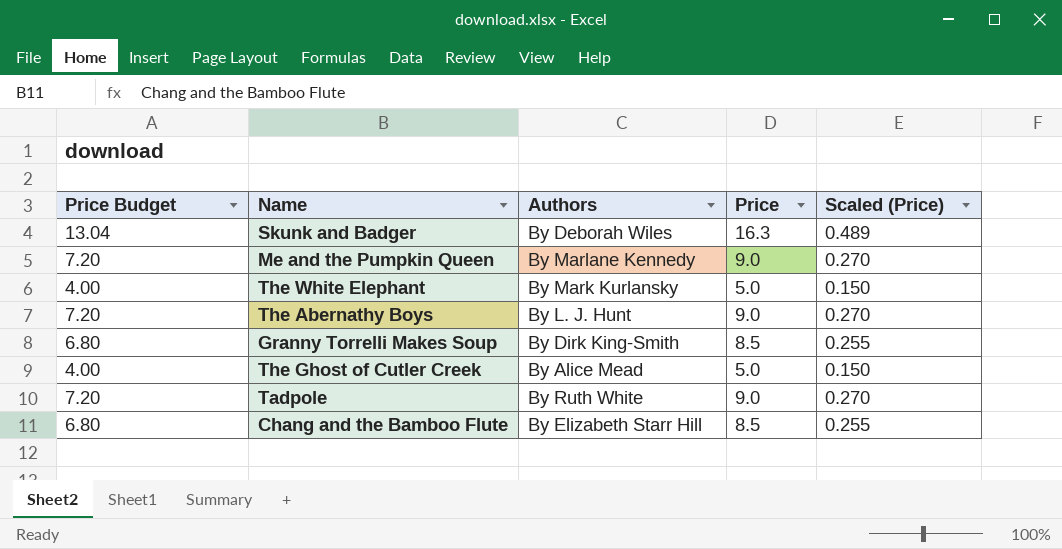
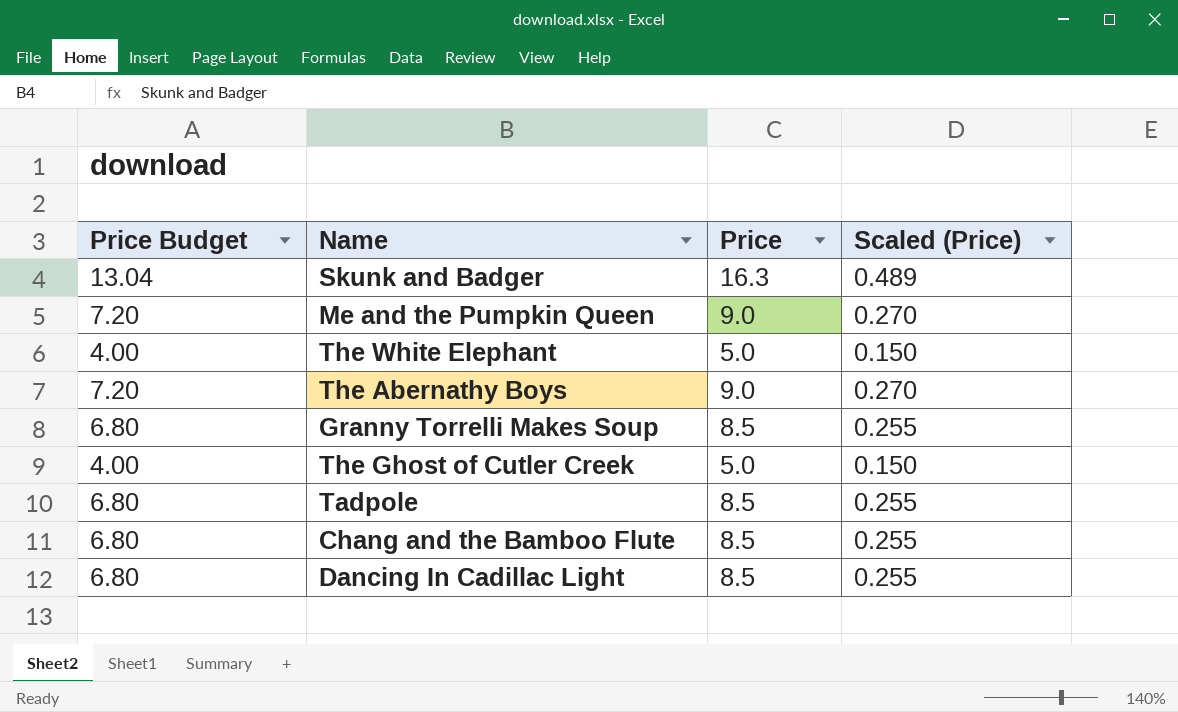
column Authors | position: 3 -> none
Tadpole | Price Budget: 7.20 -> 6.80
Tadpole | Price: 9.0 -> 8.5
Tadpole | Scaled (Price): 0.270 -> 0.255
row Dancing In Cadillac Light: none -> 6.80 | 8.5 | 0.255

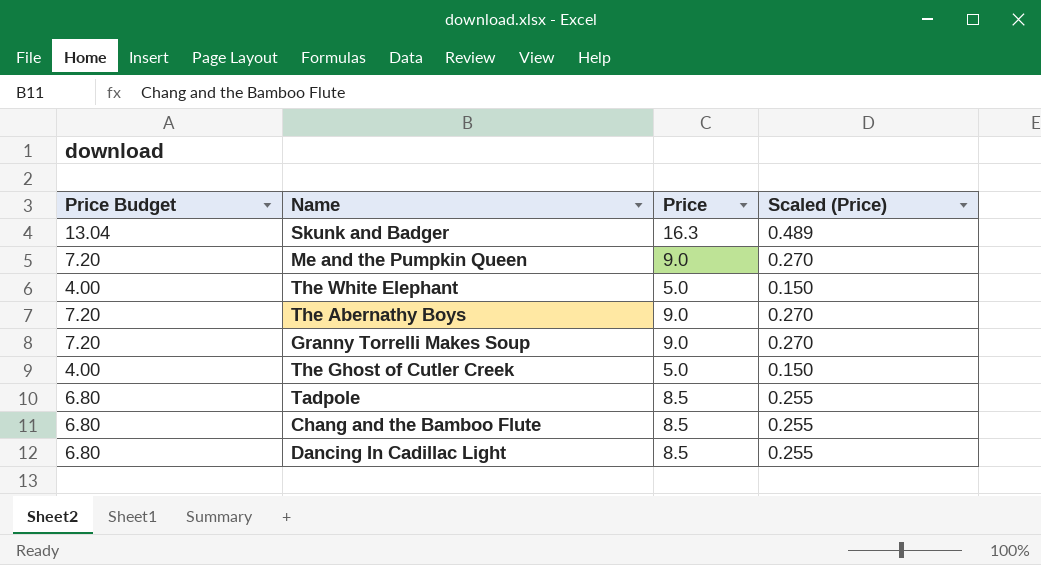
Granny Torrelli Makes Soup | Price Budget: 6.80 -> 7.20
Granny Torrelli Makes Soup | Price: 8.5 -> 9.0
Granny Torrelli Makes Soup | Scaled (Price): 0.255 -> 0.270

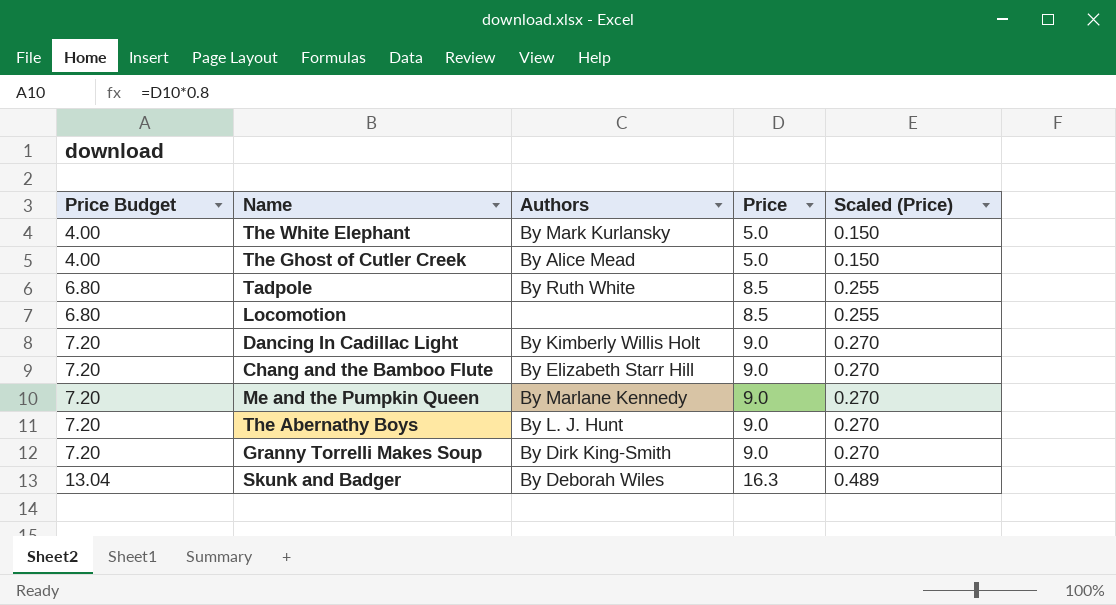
row order: none -> Price Budget ascending
column Authors | position: none -> 3
row Locomotion: none -> 6.80 | none | 8.5 | 0.255
Dancing In Cadillac Light | Price Budget: 6.80 -> 7.20
Dancing In Cadillac Light | Price: 8.5 -> 9.0
Dancing In Cadillac Light | Scaled (Price): 0.255 -> 0.270
Chang and the Bamboo Flute | Price Budget: 6.80 -> 7.20
Chang and the Bamboo Flute | Price: 8.5 -> 9.0
Chang and the Bamboo Flute | Scaled (Price): 0.255 -> 0.270

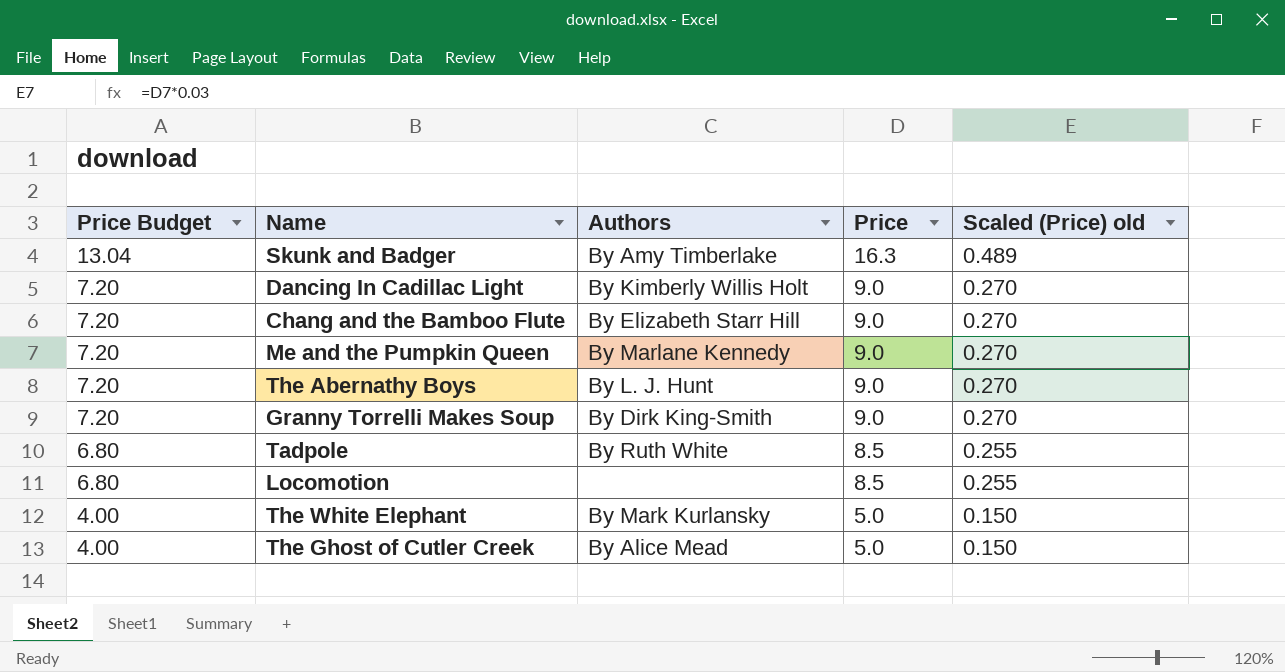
row order: Price Budget ascending -> Price Budget descending
column name: Scaled (Price) -> Scaled (Price) old
Skunk and Badger | Authors: By Deborah Wiles -> By Amy Timberlake

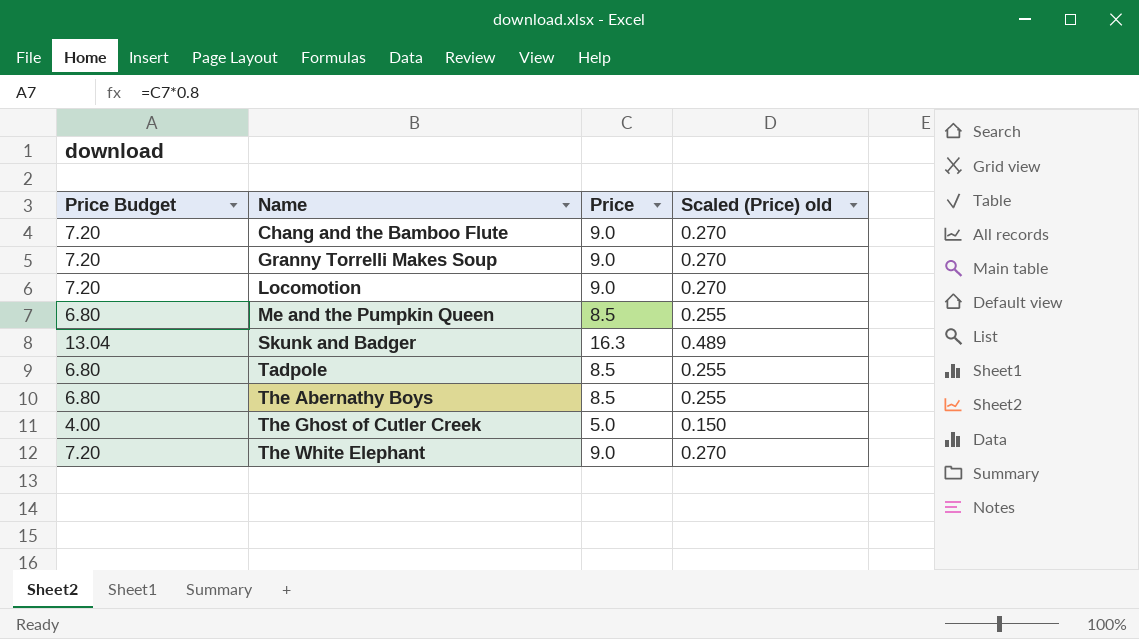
row order: Price Budget descending -> Name ascending
column Authors | position: 3 -> none
row Dancing In Cadillac Light: 7.20 | By Kimberly Willis Holt | 9.0 | 0.270 -> none
Locomotion | Price Budget: 6.80 -> 7.20
Locomotion | Price: 8.5 -> 9.0
Locomotion | Scaled (Price) old: 0.255 -> 0.270
Me and the Pumpkin Queen | Price Budget: 7.20 -> 6.80
Me and the Pumpkin Queen | Price: 9.0 -> 8.5
Me and the Pumpkin Queen | Scaled (Price) old: 0.270 -> 0.255
The Abernathy Boys | Price Budget: 7.20 -> 6.80
The Abernathy Boys | Price: 9.0 -> 8.5
The Abernathy Boys | Scaled (Price) old: 0.270 -> 0.255
The White Elephant | Price Budget: 4.00 -> 7.20
The White Elephant | Price: 5.0 -> 9.0
The White Elephant | Scaled (Price) old: 0.150 -> 0.270

